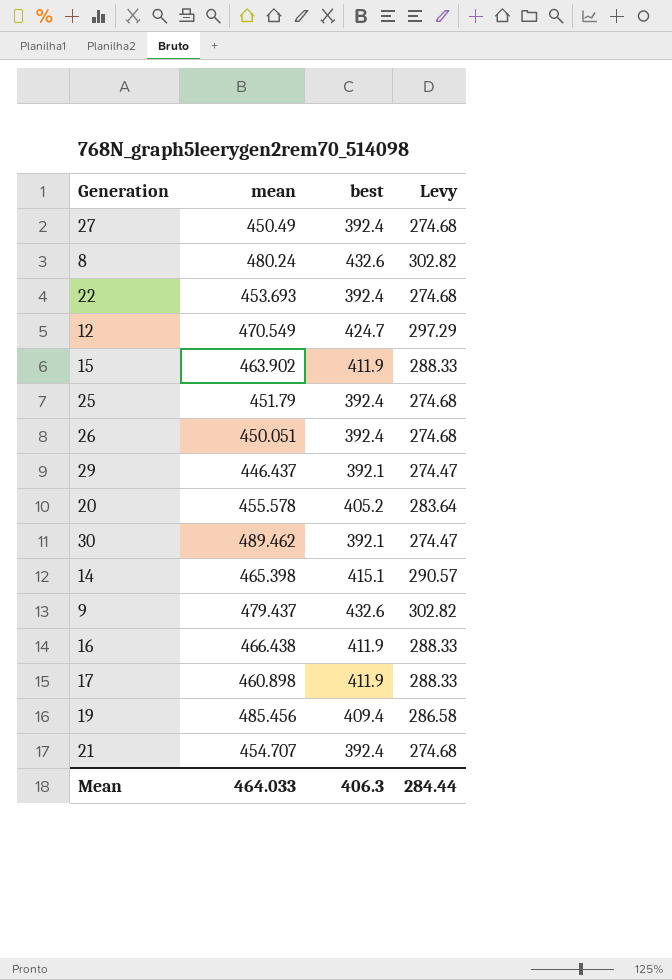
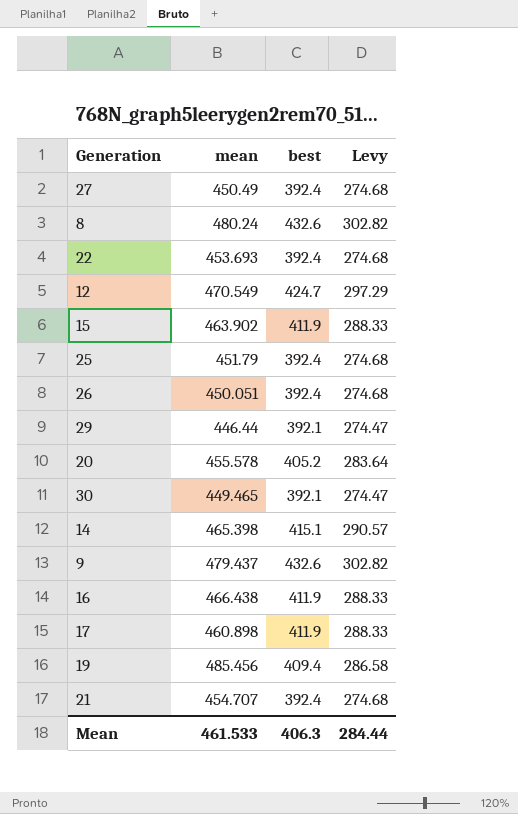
29 | mean: 446.437 -> 446.44
30 | mean: 489.462 -> 449.465
Mean | mean: 464.033 -> 461.533

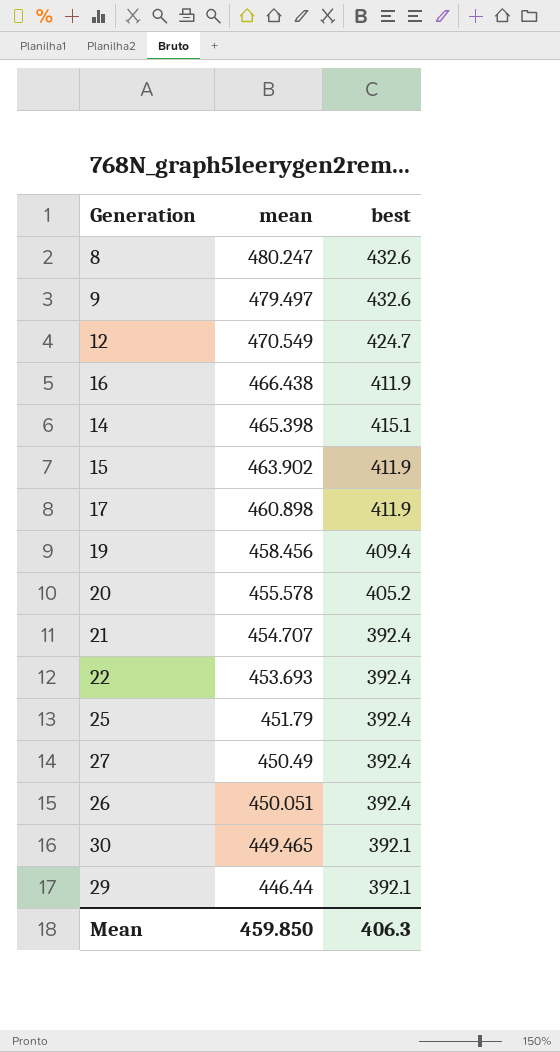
row order: none -> mean descending
column Levy | formula: [best] * 0.7 -> none
8 | mean: 480.24 -> 480.247
9 | mean: 479.437 -> 479.497
19 | mean: 485.456 -> 458.456
Mean | mean: 461.533 -> 459.850

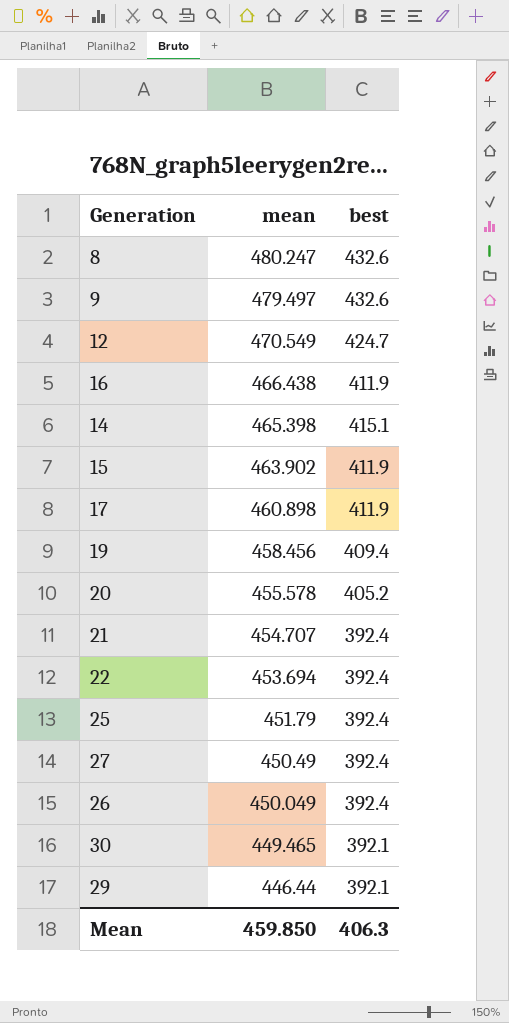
22 | mean: 453.693 -> 453.694
26 | mean: 450.051 -> 450.049

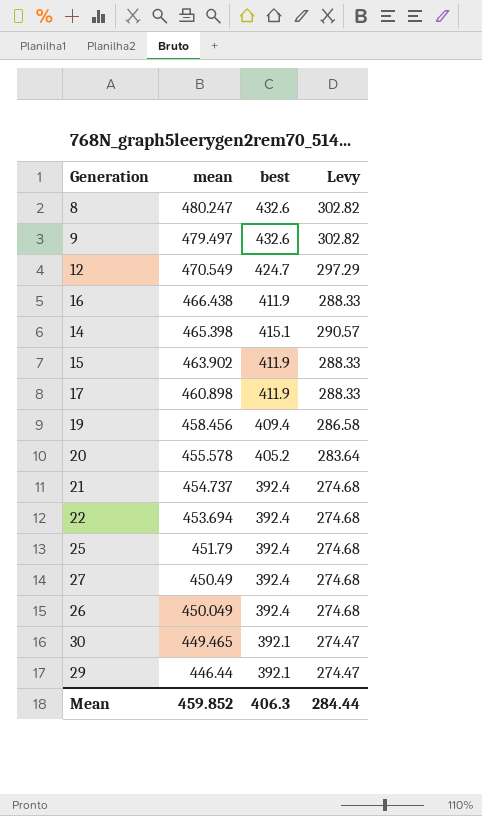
column Levy | formula: none -> [best] * 0.7
21 | mean: 454.707 -> 454.737
Mean | mean: 459.850 -> 459.852

